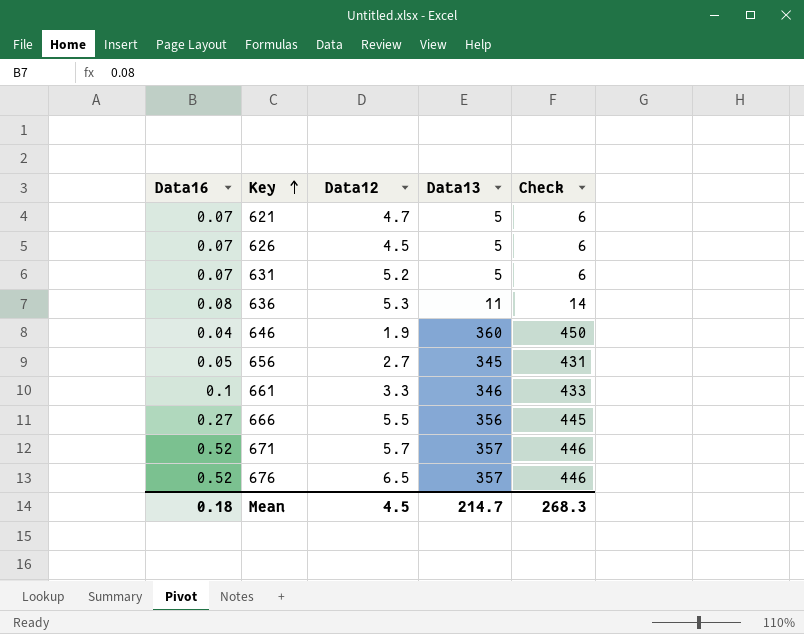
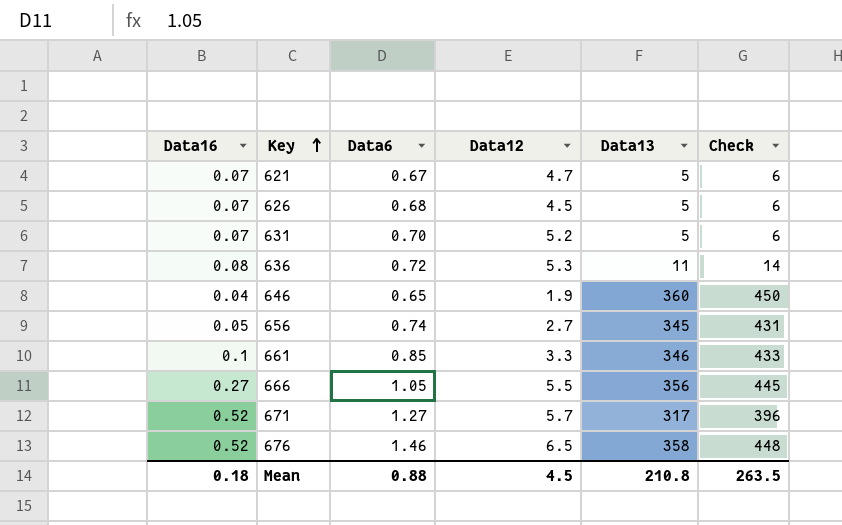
column Data6 | position: none -> 3
671 | Data13: 357 -> 317
671 | Check: 446 -> 396
676 | Data13: 357 -> 358
676 | Check: 446 -> 448
Mean | Data13: 214.7 -> 210.8
Mean | Check: 268.3 -> 263.5

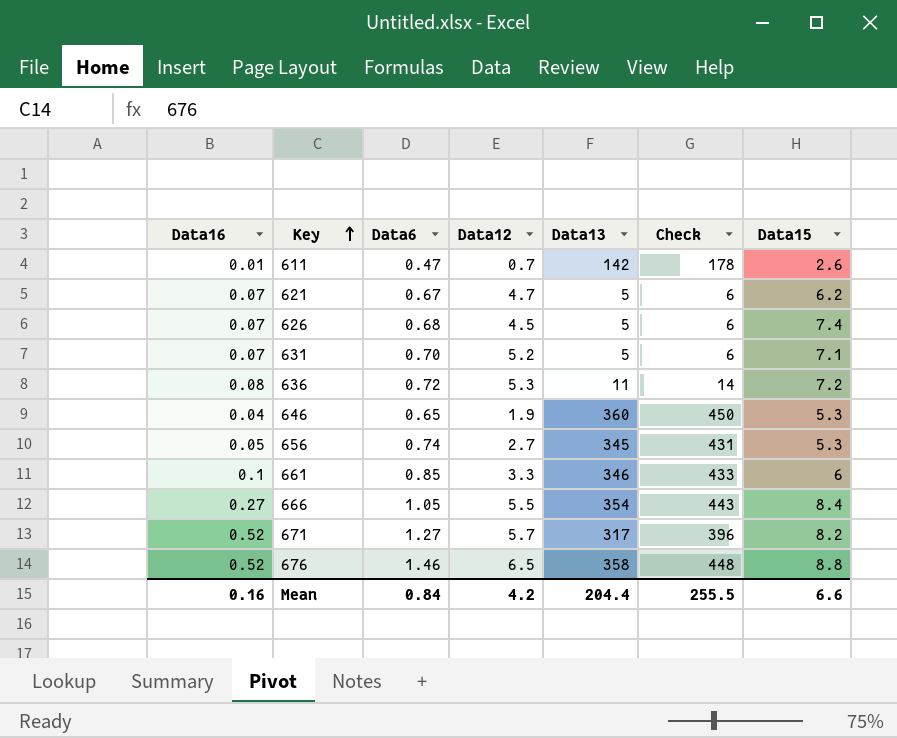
column Data15 | position: none -> 7
row 611: none -> 0.01 | 0.47 | 0.7 | 142 | 178 | 2.6
666 | Data13: 356 -> 354
666 | Check: 445 -> 443
Mean | Data16: 0.18 -> 0.16
Mean | Data6: 0.88 -> 0.84
Mean | Data12: 4.5 -> 4.2
Mean | Data13: 210.8 -> 204.4
Mean | Check: 263.5 -> 255.5

